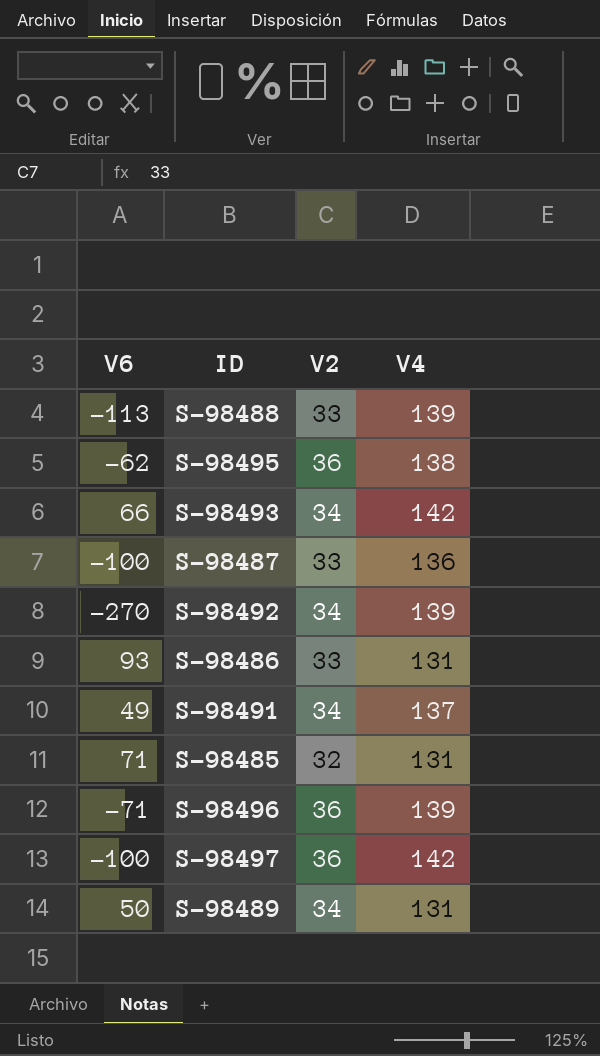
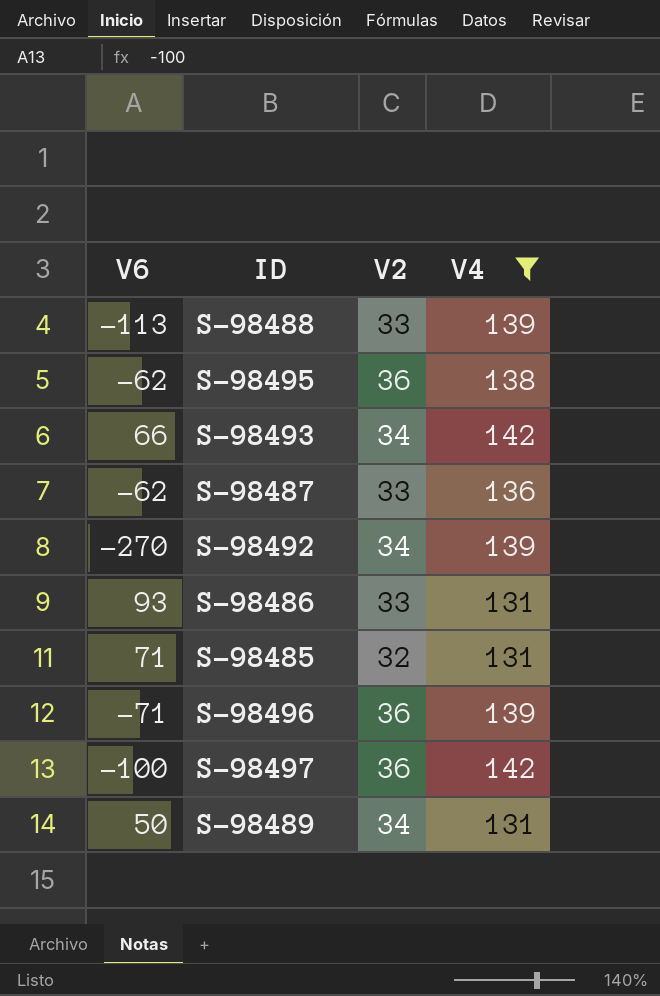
filter: none -> V4 != 137
S-98487 | V6: -100 -> -62

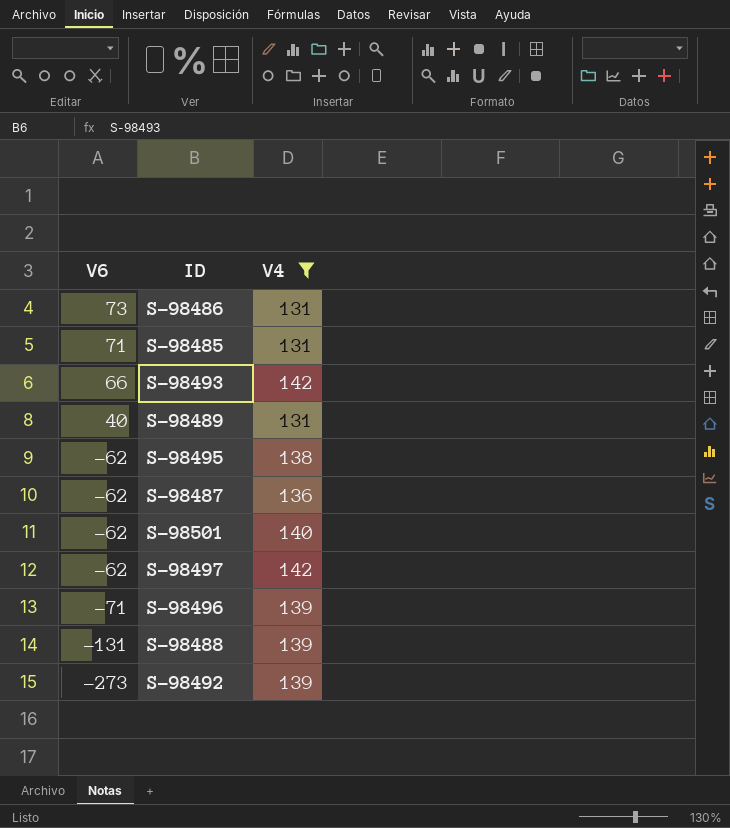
row order: none -> V6 descending
column V2 | position: 3 -> none
S-98486 | V6: 93 -> 73
S-98489 | V6: 50 -> 40
row S-98501: none -> -62 | 140
S-98497 | V6: -100 -> -62
S-98488 | V6: -113 -> -131
S-98492 | V6: -270 -> -273

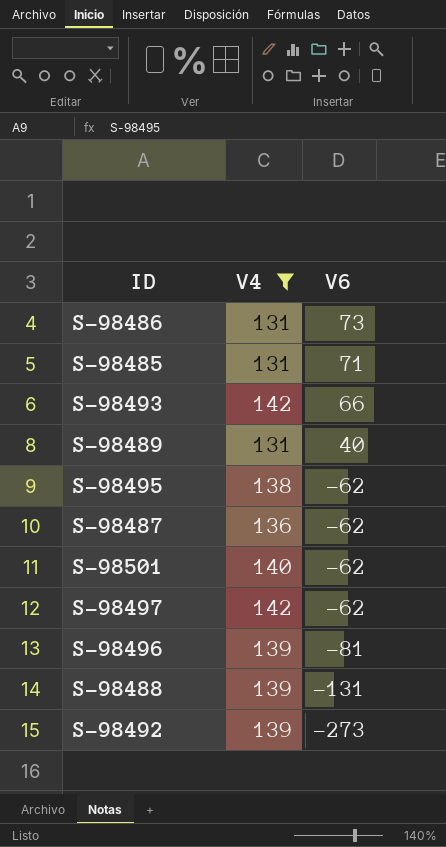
column V6 | position: 1 -> 3
S-98496 | V6: -71 -> -81

